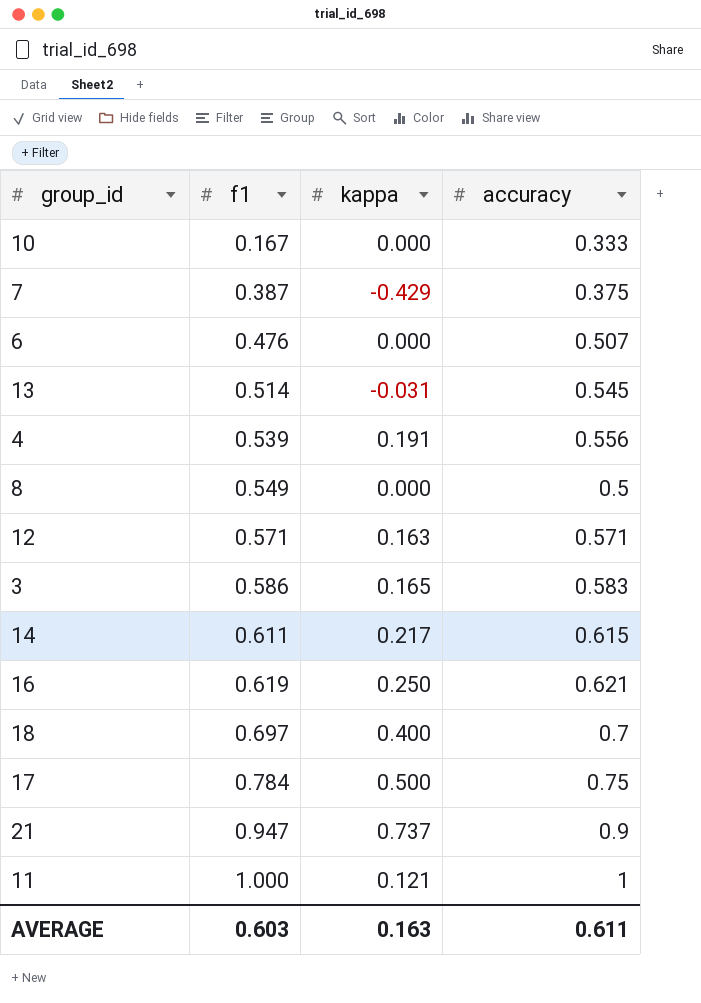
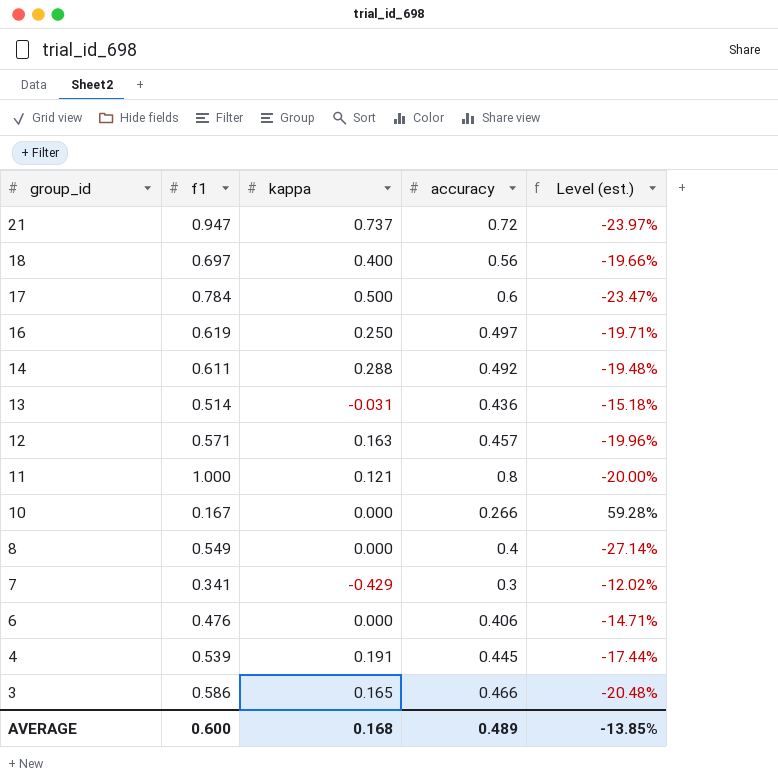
row order: f1 ascending -> group_id descending
column Level (est.) | formula: none -> ([accuracy] - [f1]) / [f1]
21 | accuracy: 0.9 -> 0.72
18 | accuracy: 0.7 -> 0.56
17 | accuracy: 0.75 -> 0.6
16 | accuracy: 0.621 -> 0.497
14 | kappa: 0.217 -> 0.288
14 | accuracy: 0.615 -> 0.492
13 | accuracy: 0.545 -> 0.436
12 | accuracy: 0.571 -> 0.457
11 | accuracy: 1 -> 0.8
10 | accuracy: 0.333 -> 0.266
8 | accuracy: 0.5 -> 0.4
7 | f1: 0.387 -> 0.341
7 | accuracy: 0.375 -> 0.3
6 | accuracy: 0.507 -> 0.406
4 | accuracy: 0.556 -> 0.445
3 | accuracy: 0.583 -> 0.466
AVERAGE | f1: 0.603 -> 0.600
AVERAGE | kappa: 0.163 -> 0.168
AVERAGE | accuracy: 0.611 -> 0.489

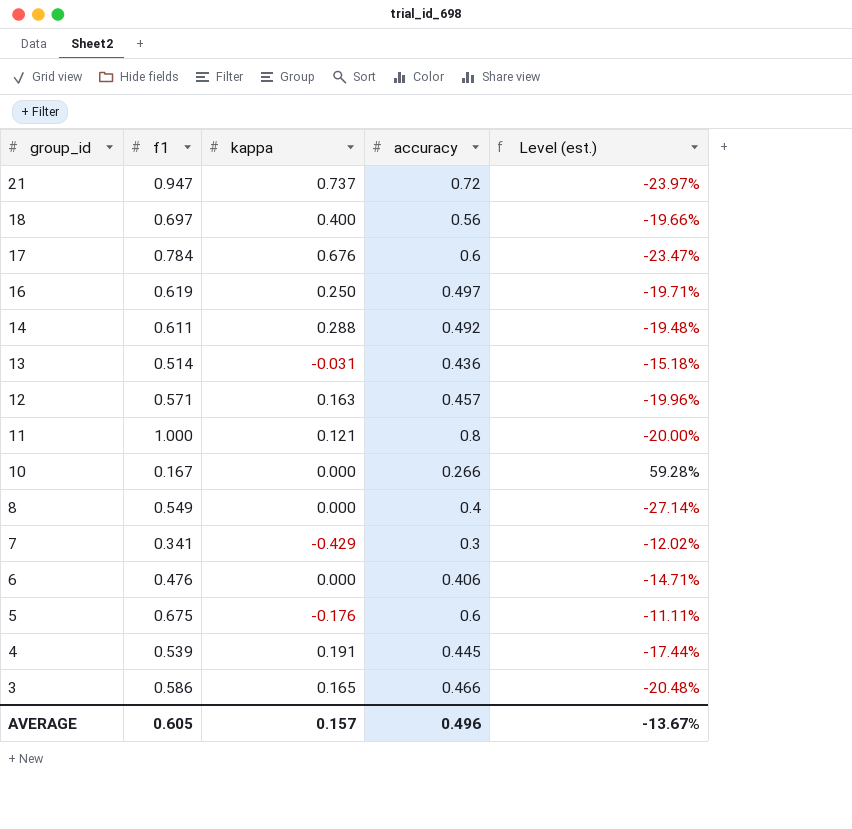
17 | kappa: 0.500 -> 0.676
row 5: none -> 0.675 | -0.176 | 0.6 | -11.11%
AVERAGE | f1: 0.600 -> 0.605
AVERAGE | kappa: 0.168 -> 0.157
AVERAGE | accuracy: 0.489 -> 0.496
AVERAGE | Level (est.): -13.85% -> -13.67%

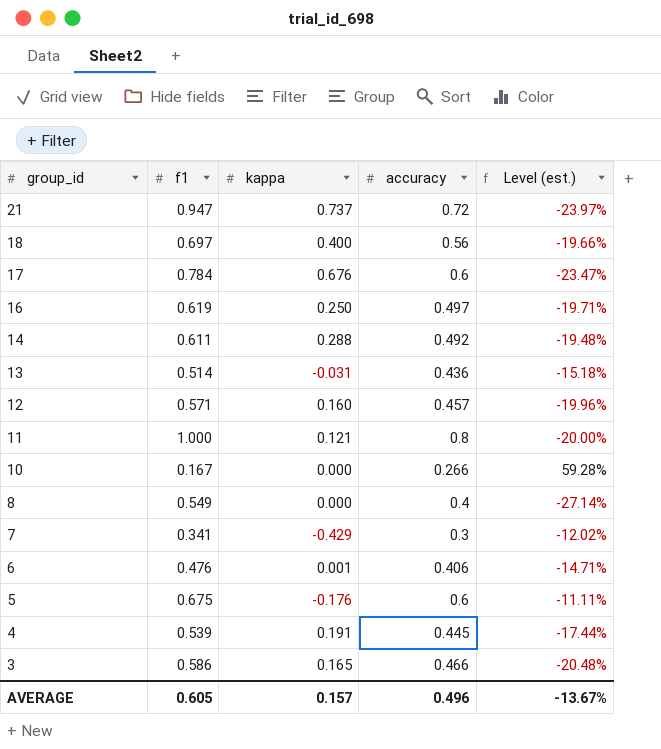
12 | kappa: 0.163 -> 0.160
6 | kappa: 0.000 -> 0.001

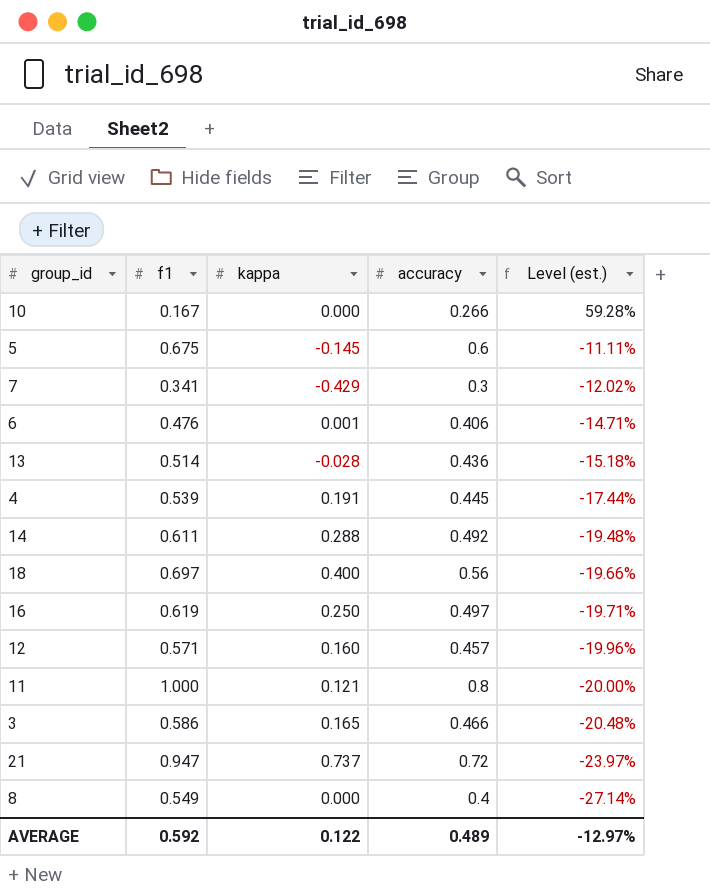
row order: group_id descending -> Level (est.) descending
row 17: 0.784 | 0.676 | 0.6 | -23.47% -> none
5 | kappa: -0.176 -> -0.145
13 | kappa: -0.031 -> -0.028
AVERAGE | f1: 0.605 -> 0.592
AVERAGE | kappa: 0.157 -> 0.122
AVERAGE | accuracy: 0.496 -> 0.489
AVERAGE | Level (est.): -13.67% -> -12.97%

